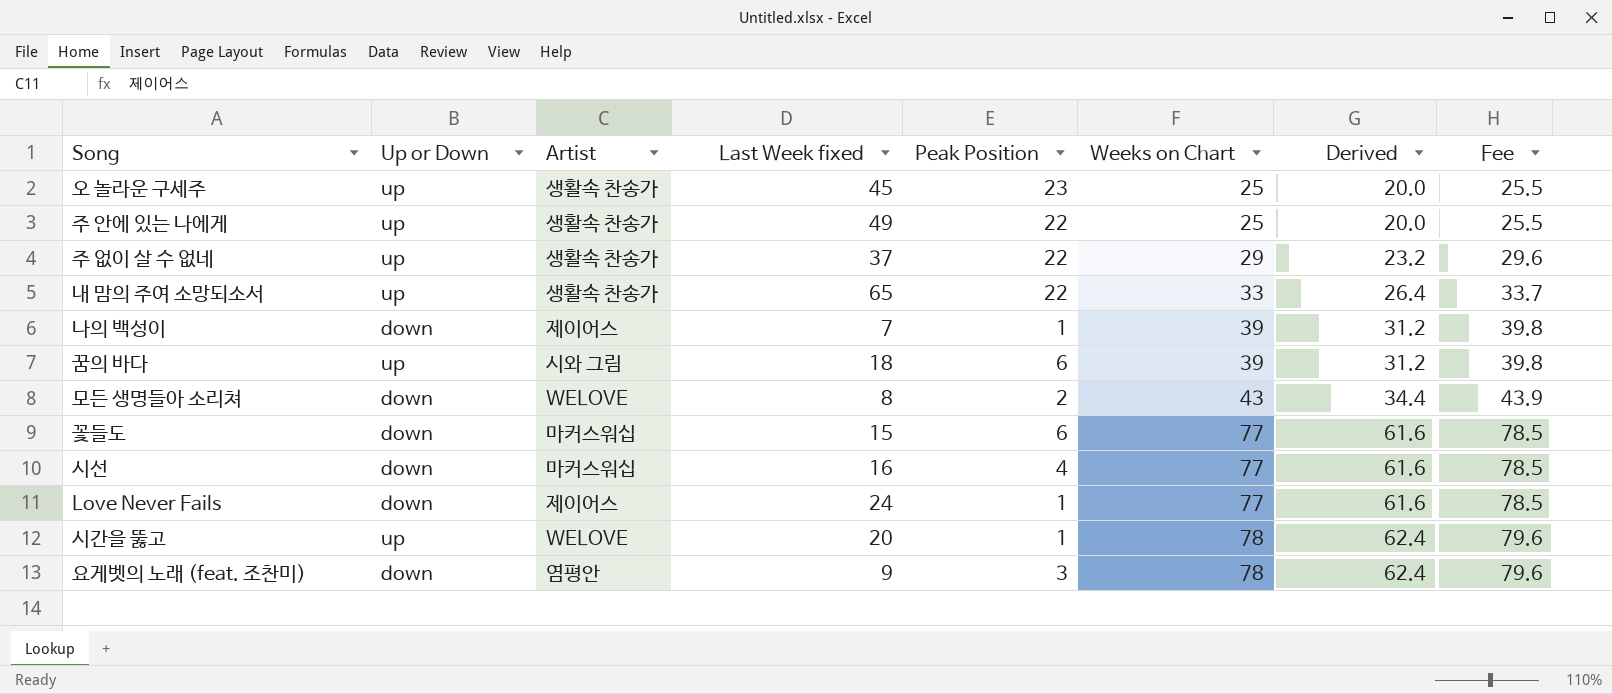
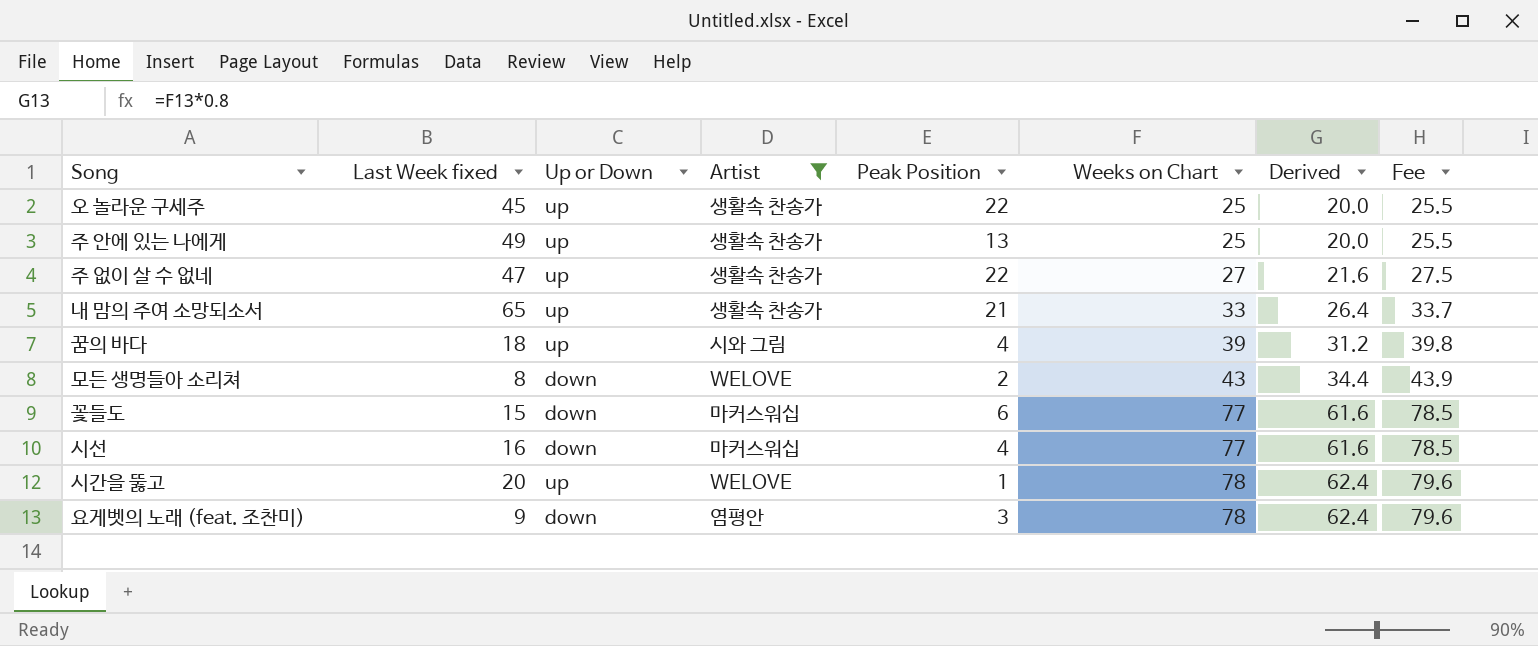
filter: none -> Artist != 제이어스
column Last Week fixed | position: 4 -> 2
오 놀라운 구세주 | Peak Position: 23 -> 22
주 안에 있는 나에게 | Peak Position: 22 -> 13
주 없이 살 수 없네 | Last Week fixed: 37 -> 47
주 없이 살 수 없네 | Weeks on Chart: 29 -> 27
주 없이 살 수 없네 | Derived: 23.2 -> 21.6
주 없이 살 수 없네 | Fee: 29.6 -> 27.5
내 맘의 주여 소망되소서 | Peak Position: 22 -> 21
꿈의 바다 | Peak Position: 6 -> 4

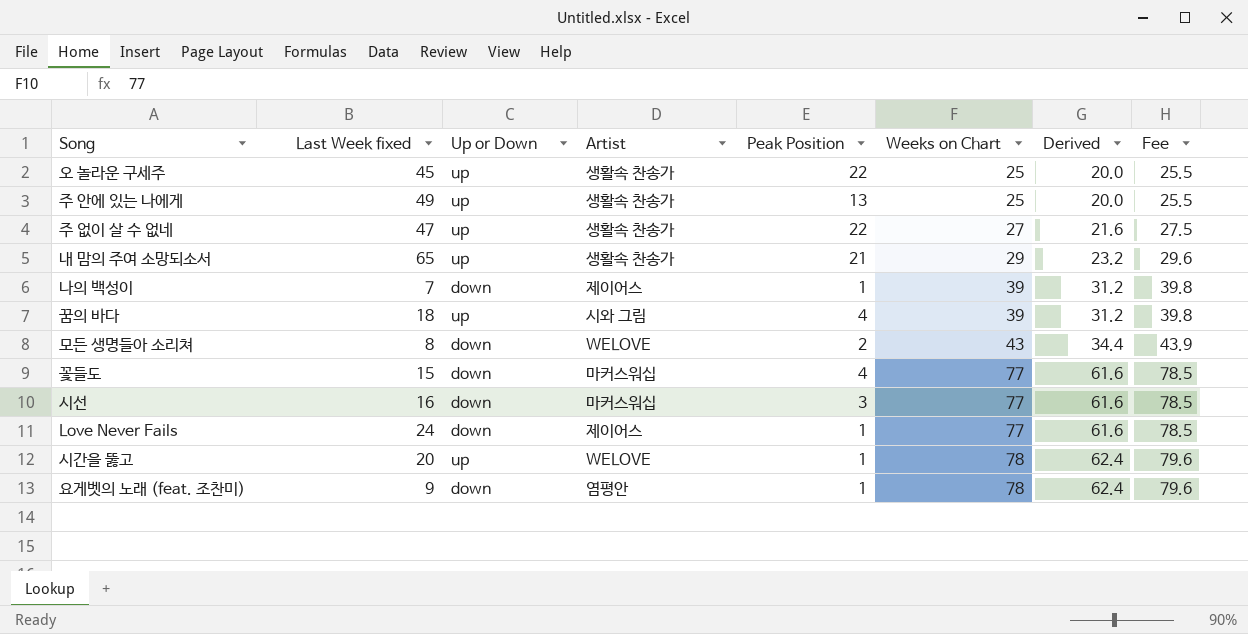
filter: Artist != 제이어스 -> none
내 맘의 주여 소망되소서 | Weeks on Chart: 33 -> 29
내 맘의 주여 소망되소서 | Derived: 26.4 -> 23.2
내 맘의 주여 소망되소서 | Fee: 33.7 -> 29.6
꽃들도 | Peak Position: 6 -> 4
시선 | Peak Position: 4 -> 3
요게벳의 노래 (feat. 조찬미) | Peak Position: 3 -> 1

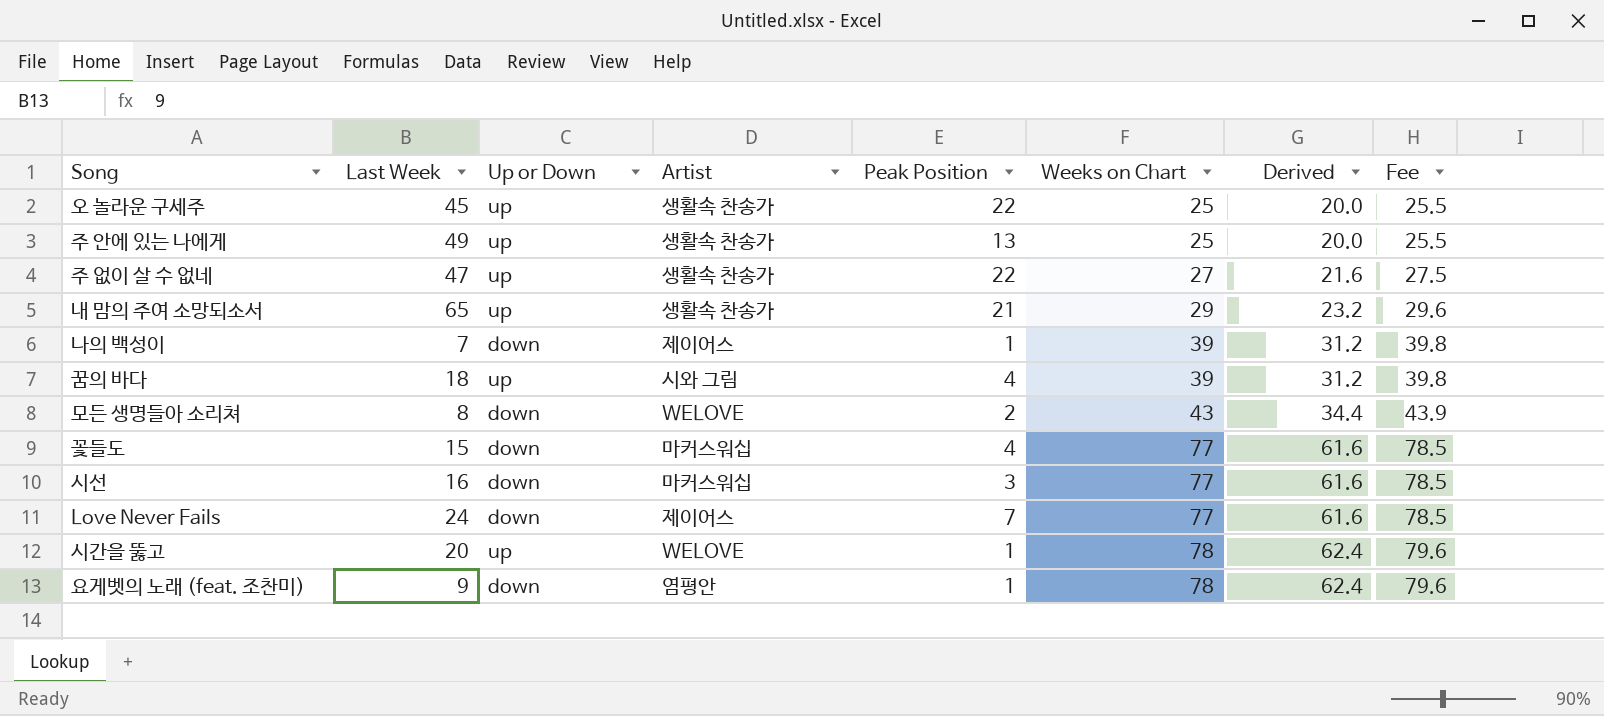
column name: Last Week fixed -> Last Week
Love Never Fails | Peak Position: 1 -> 7

